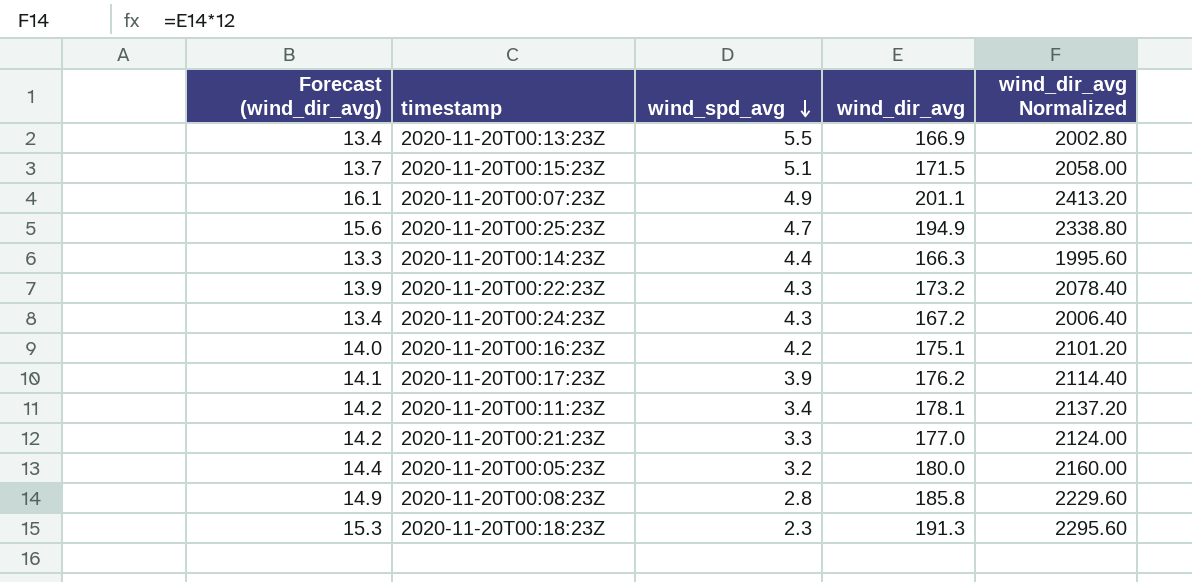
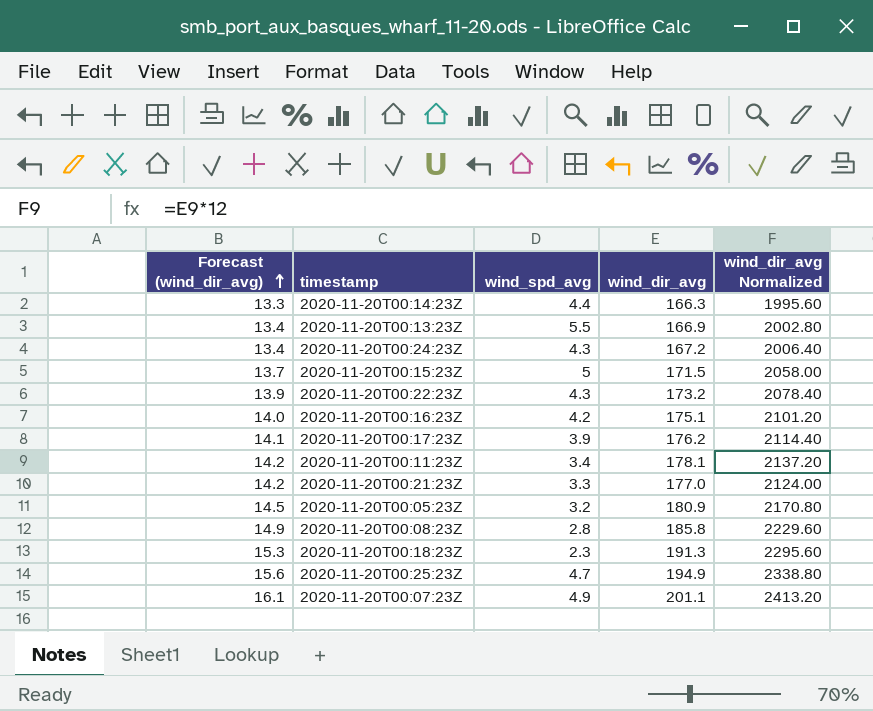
row order: wind_spd_avg descending -> Forecast (wind_dir_avg) ascending
2020-11-20T00:15:23Z | wind_spd_avg: 5.1 -> 5
2020-11-20T00:05:23Z | Forecast (wind_dir_avg): 14.4 -> 14.5
2020-11-20T00:05:23Z | wind_dir_avg: 180.0 -> 180.9
2020-11-20T00:05:23Z | wind_dir_avg Normalized: 2160.00 -> 2170.80

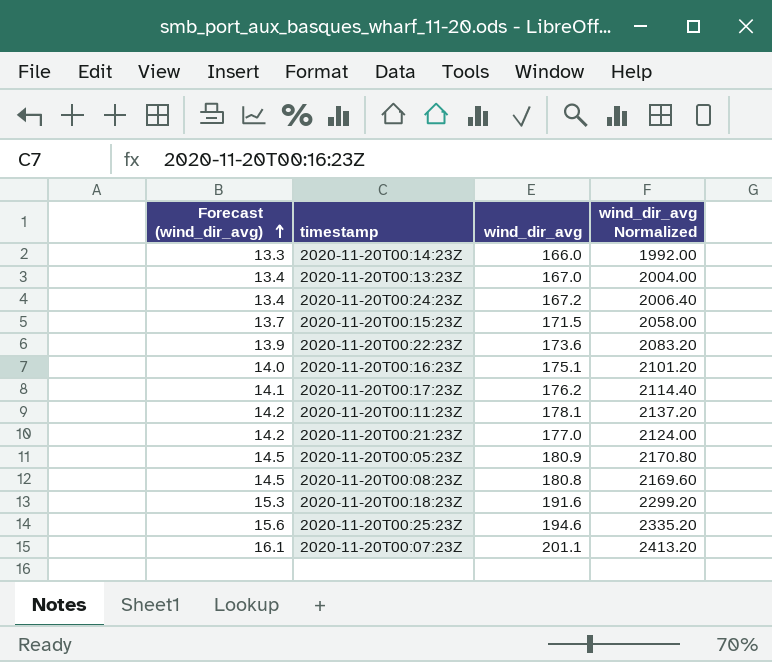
column wind_spd_avg | position: 3 -> none
2020-11-20T00:14:23Z | wind_dir_avg: 166.3 -> 166.0
2020-11-20T00:14:23Z | wind_dir_avg Normalized: 1995.60 -> 1992.00
2020-11-20T00:13:23Z | wind_dir_avg: 166.9 -> 167.0
2020-11-20T00:13:23Z | wind_dir_avg Normalized: 2002.80 -> 2004.00
2020-11-20T00:22:23Z | wind_dir_avg: 173.2 -> 173.6
2020-11-20T00:22:23Z | wind_dir_avg Normalized: 2078.40 -> 2083.20
2020-11-20T00:08:23Z | Forecast (wind_dir_avg): 14.9 -> 14.5
2020-11-20T00:08:23Z | wind_dir_avg: 185.8 -> 180.8
2020-11-20T00:08:23Z | wind_dir_avg Normalized: 2229.60 -> 2169.60
2020-11-20T00:18:23Z | wind_dir_avg: 191.3 -> 191.6
2020-11-20T00:18:23Z | wind_dir_avg Normalized: 2295.60 -> 2299.20
2020-11-20T00:25:23Z | wind_dir_avg: 194.9 -> 194.6
2020-11-20T00:25:23Z | wind_dir_avg Normalized: 2338.80 -> 2335.20

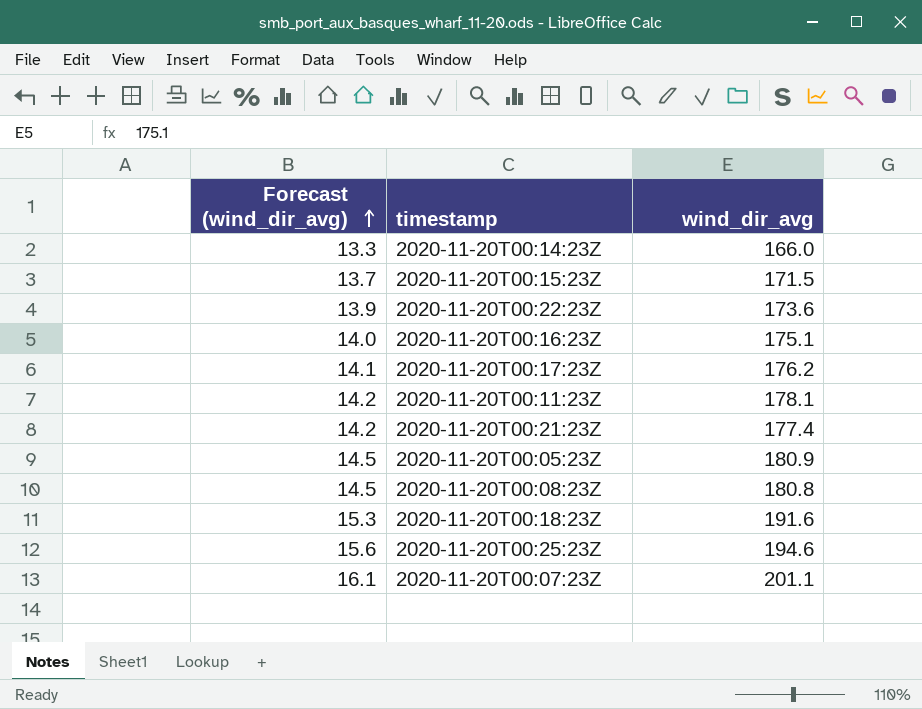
column wind_dir_avg Normalized | formula: [wind_dir_avg] * 12 -> none
row 2020-11-20T00:13:23Z: 13.4 | 167.0 | 2004.00 -> none
row 2020-11-20T00:24:23Z: 13.4 | 167.2 | 2006.40 -> none
2020-11-20T00:21:23Z | wind_dir_avg: 177.0 -> 177.4

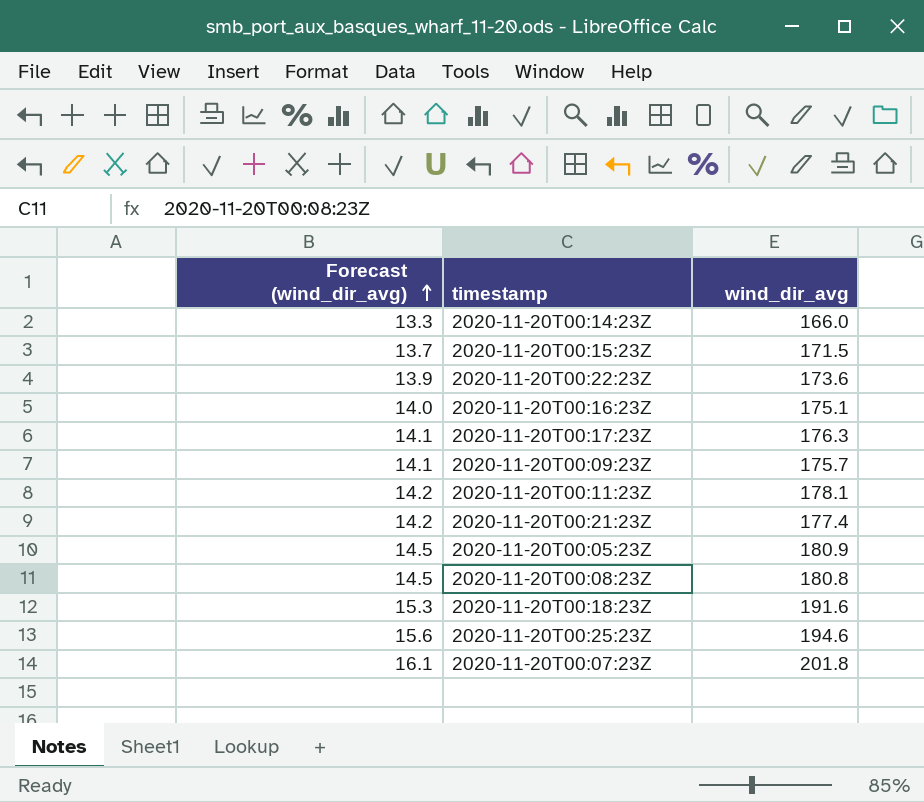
2020-11-20T00:17:23Z | wind_dir_avg: 176.2 -> 176.3
row 2020-11-20T00:09:23Z: none -> 14.1 | 175.7
2020-11-20T00:07:23Z | wind_dir_avg: 201.1 -> 201.8

